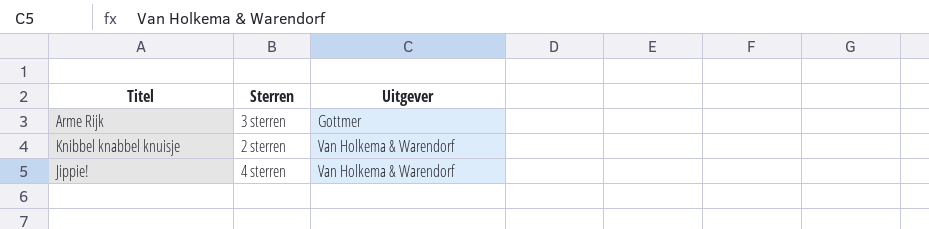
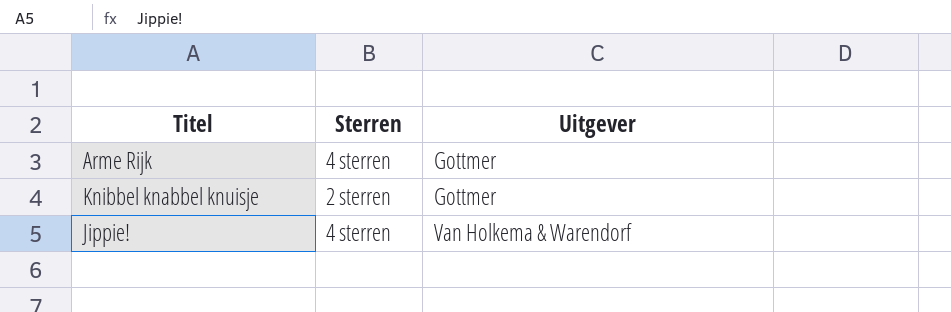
Arme Rijk | Sterren: 3 sterren -> 4 sterren
Knibbel knabbel knuisje | Uitgever: Van Holkema & Warendorf -> Gottmer

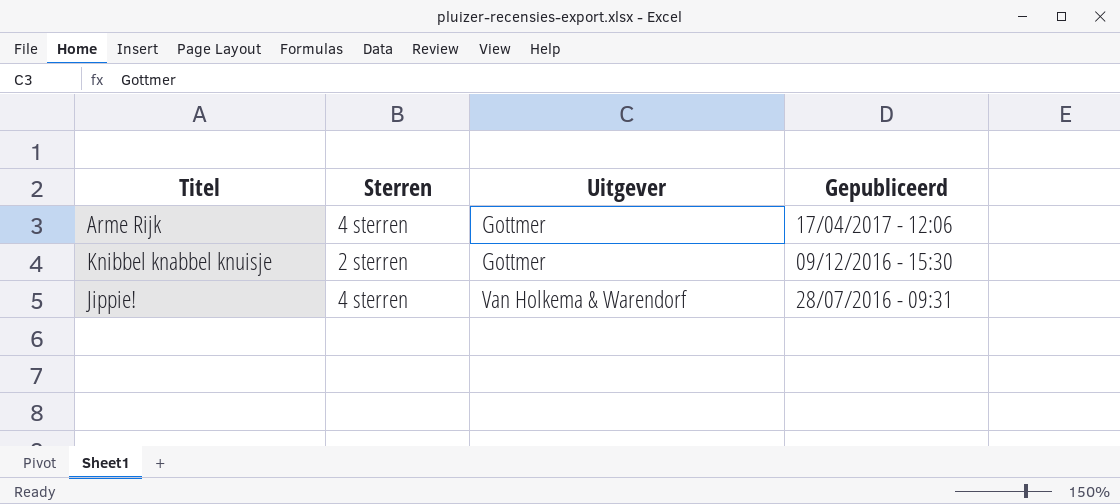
column Gepubliceerd | position: none -> 4

